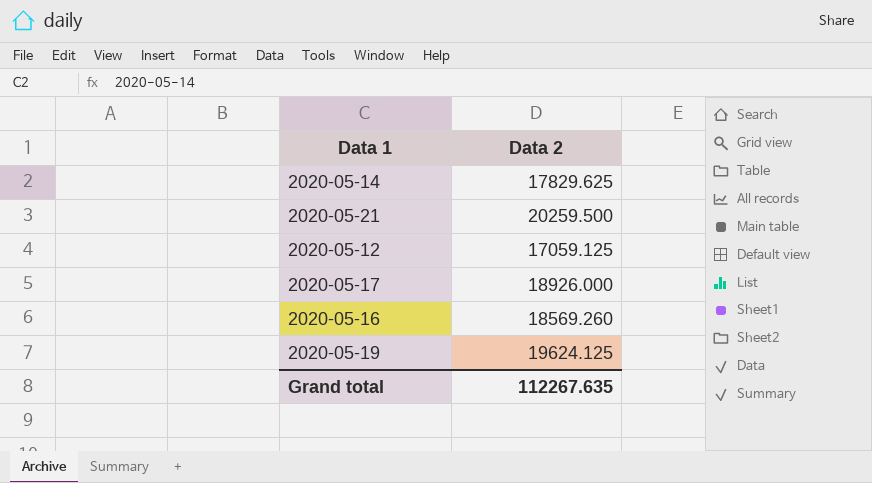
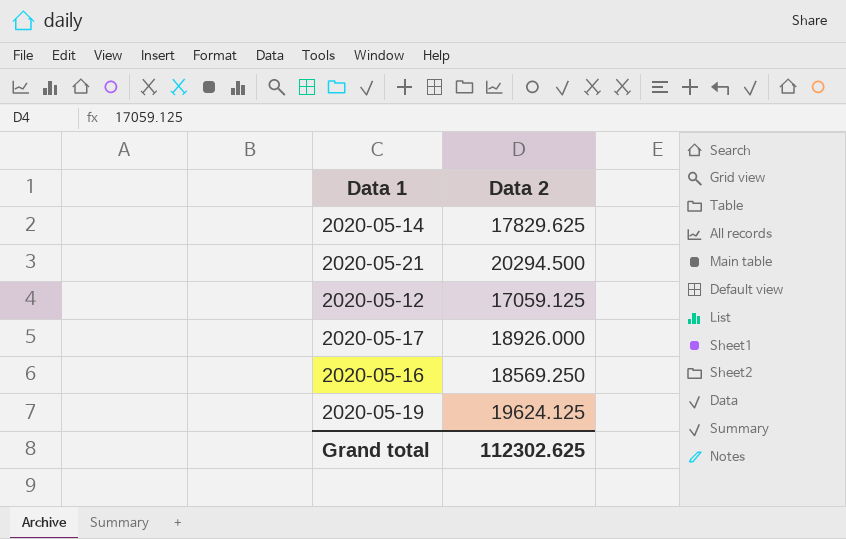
2020-05-21 | Data 2: 20259.500 -> 20294.500
2020-05-16 | Data 2: 18569.260 -> 18569.250
Grand total | Data 2: 112267.635 -> 112302.625

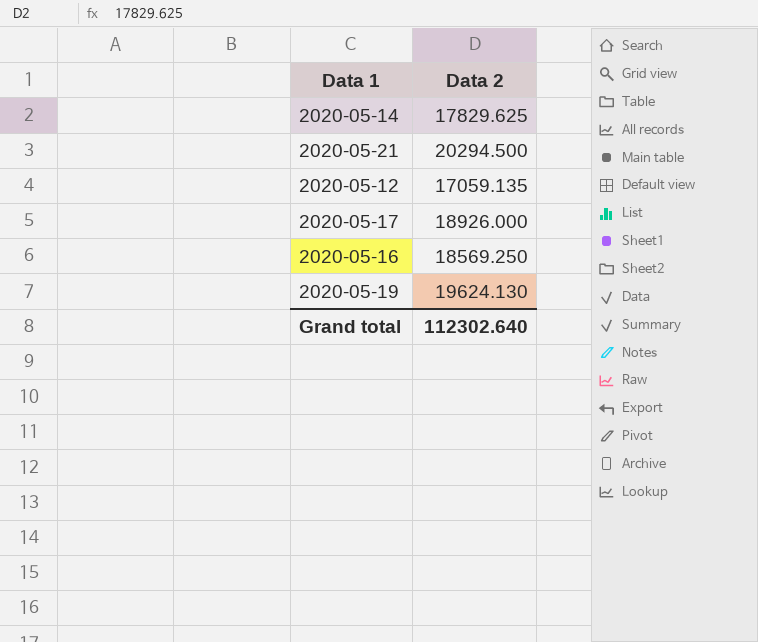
2020-05-12 | Data 2: 17059.125 -> 17059.135
2020-05-19 | Data 2: 19624.125 -> 19624.130
Grand total | Data 2: 112302.625 -> 112302.640

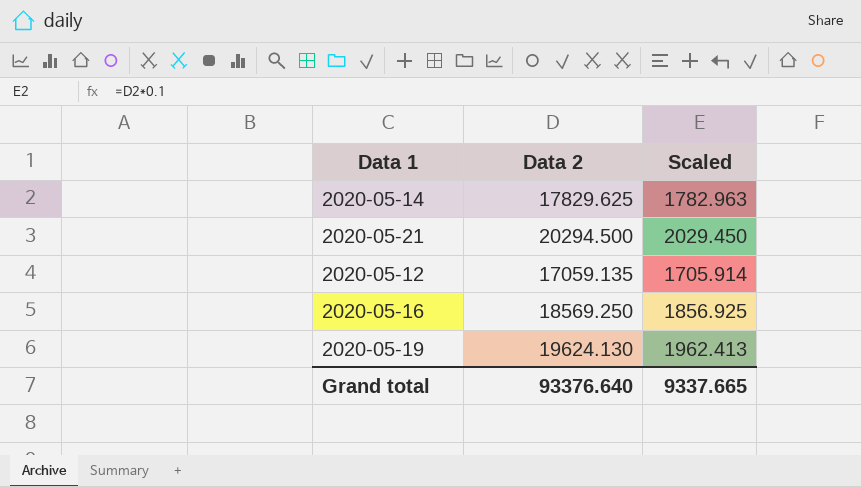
column Scaled | formula: none -> [Data 2] * 0.1
row 2020-05-17: 18926.000 -> none
Grand total | Data 2: 112302.640 -> 93376.640

